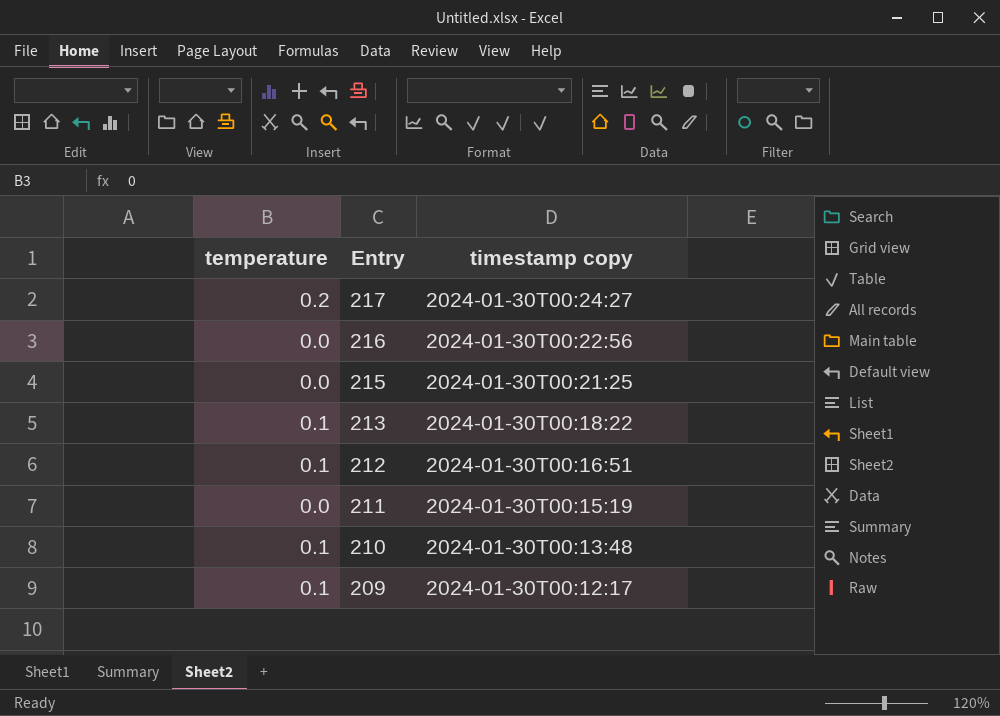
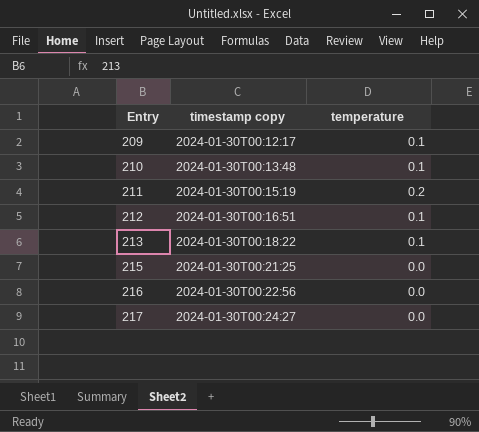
row order: Entry descending -> Entry ascending
column temperature | position: 1 -> 3
211 | temperature: 0.0 -> 0.2
217 | temperature: 0.2 -> 0.0

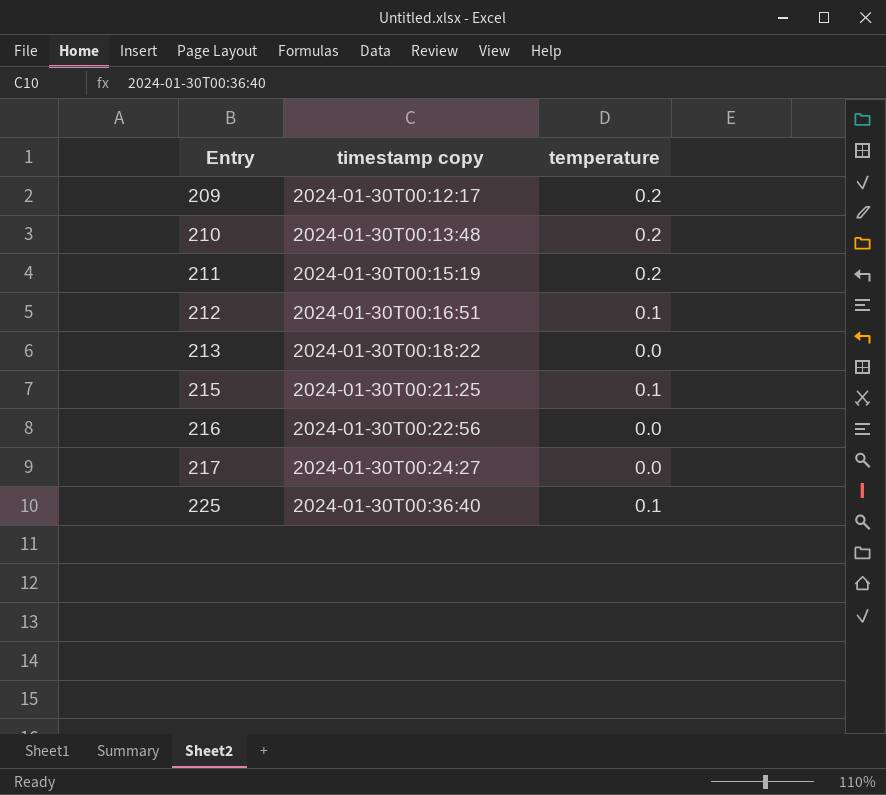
209 | temperature: 0.1 -> 0.2
210 | temperature: 0.1 -> 0.2
213 | temperature: 0.1 -> 0.0
215 | temperature: 0.0 -> 0.1
row 225: none -> 2024-01-30T00:36:40 | 0.1

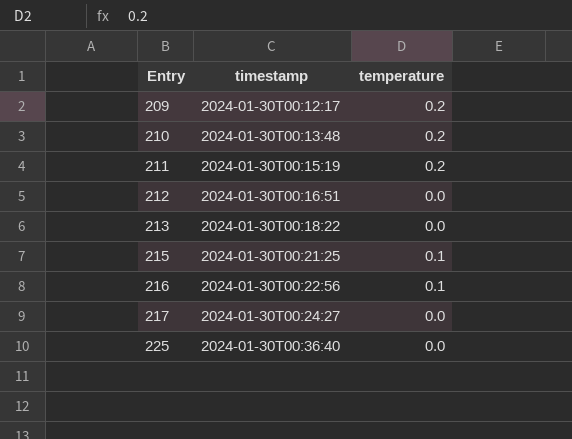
column name: timestamp copy -> timestamp
212 | temperature: 0.1 -> 0.0
216 | temperature: 0.0 -> 0.1
225 | temperature: 0.1 -> 0.0

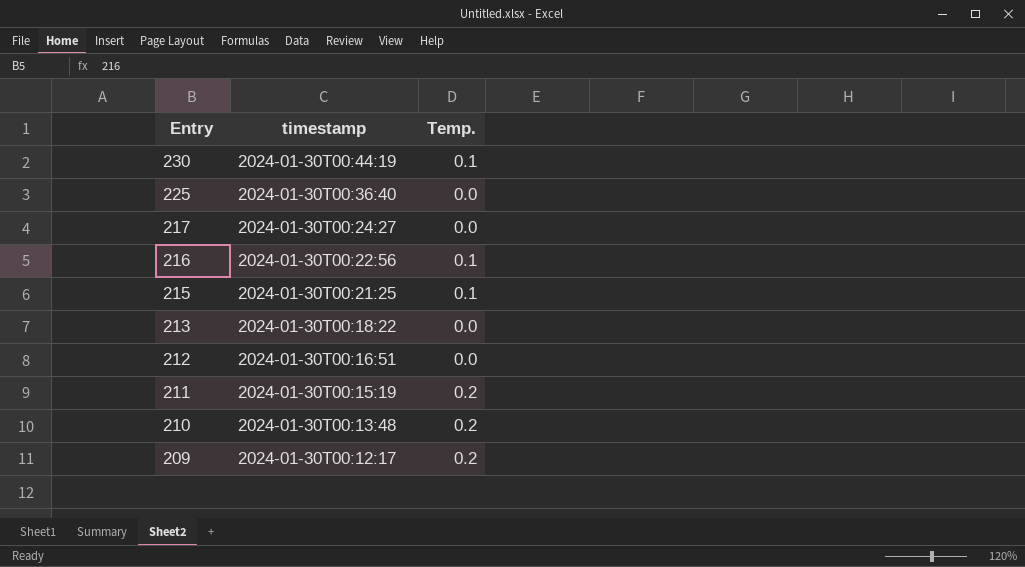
row order: Entry ascending -> Entry descending
column name: temperature -> Temp.
row 230: none -> 2024-01-30T00:44:19 | 0.1

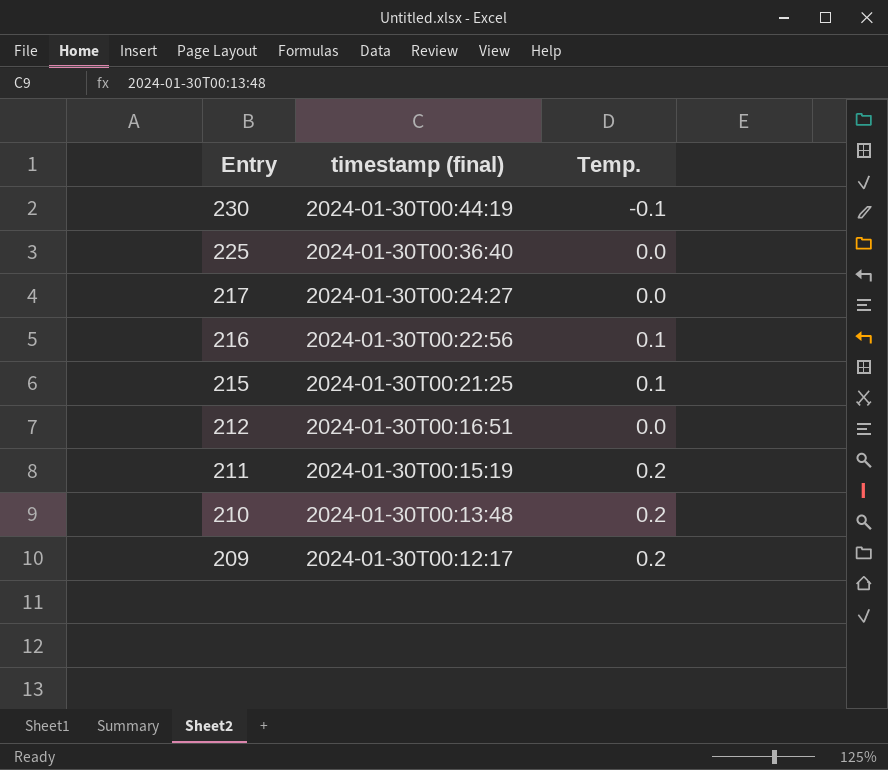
column name: timestamp -> timestamp (final)
row 213: 2024-01-30T00:18:22 | 0.0 -> none
230 | Temp.: 0.1 -> -0.1

